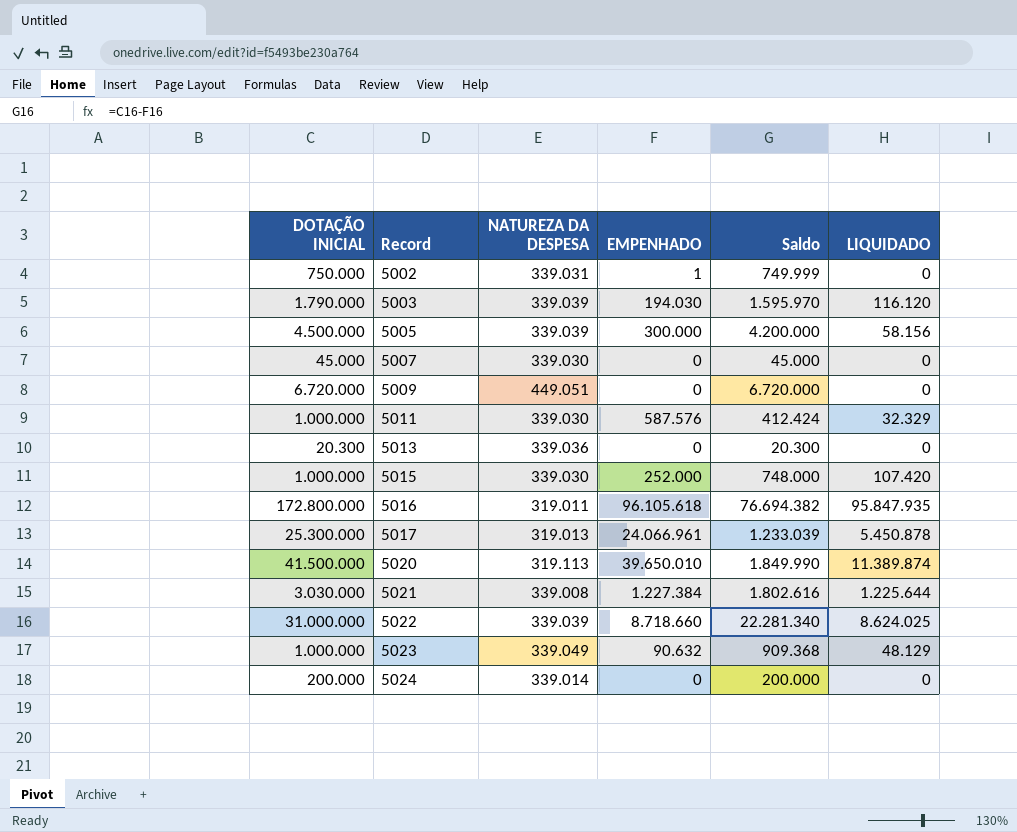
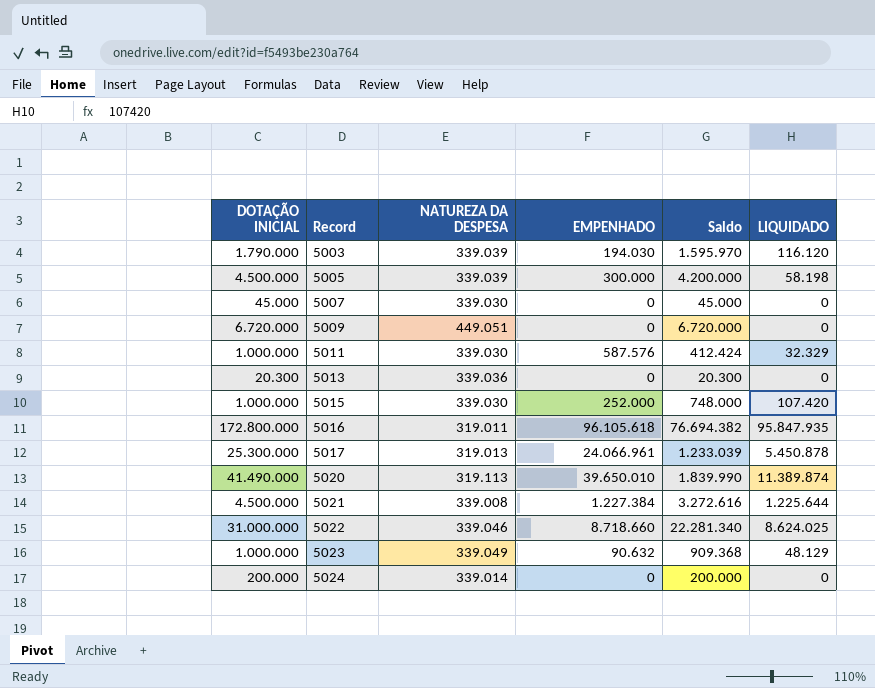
row 5002: 750.000 | 339.031 | 1 | 749.999 | 0 -> none
5005 | LIQUIDADO: 58.156 -> 58.198
5020 | DOTAÇÃO INICIAL: 41.500.000 -> 41.490.000
5020 | Saldo: 1.849.990 -> 1.839.990
5021 | DOTAÇÃO INICIAL: 3.030.000 -> 4.500.000
5021 | Saldo: 1.802.616 -> 3.272.616
5022 | NATUREZA DA DESPESA: 339.039 -> 339.046

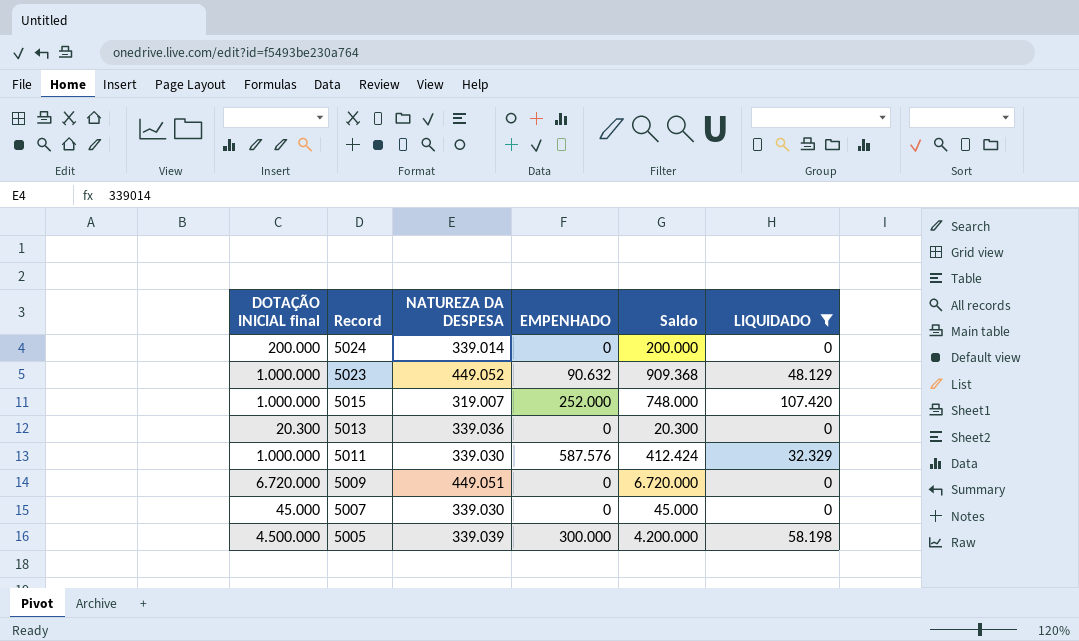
filter: none -> LIQUIDADO <= 107.420
row order: Record ascending -> Record descending
column name: DOTAÇÃO INICIAL -> DOTAÇÃO INICIAL final
5023 | NATUREZA DA DESPESA: 339.049 -> 449.052
5015 | NATUREZA DA DESPESA: 339.030 -> 319.007

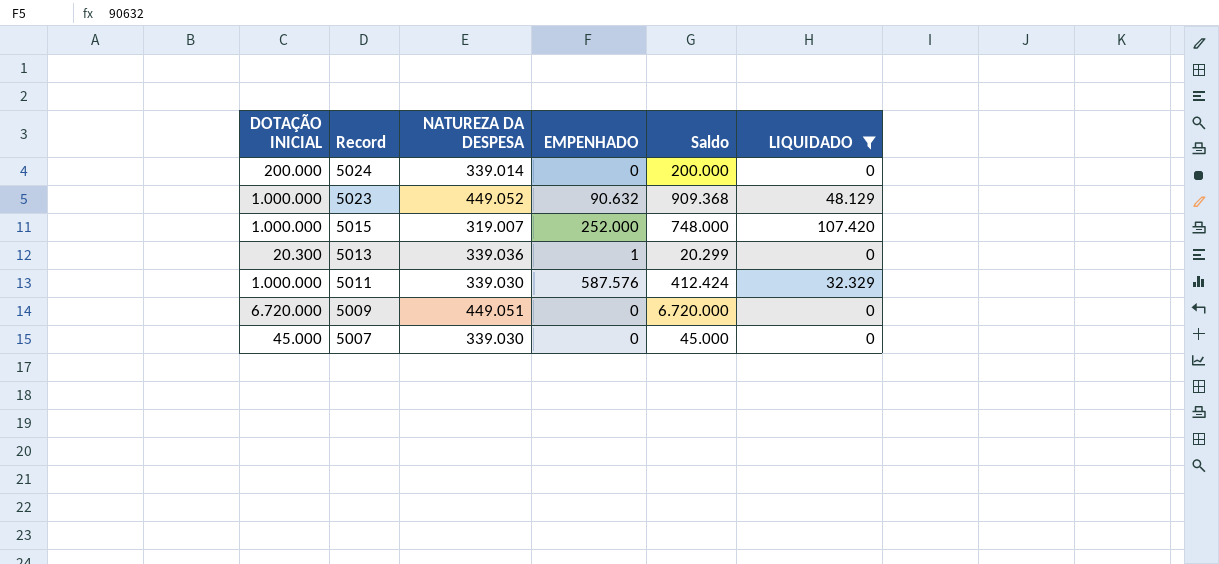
column name: DOTAÇÃO INICIAL final -> DOTAÇÃO INICIAL
row 5005: 4.500.000 | 339.039 | 300.000 | 4.200.000 | 58.198 -> none
5013 | EMPENHADO: 0 -> 1
5013 | Saldo: 20.300 -> 20.299

